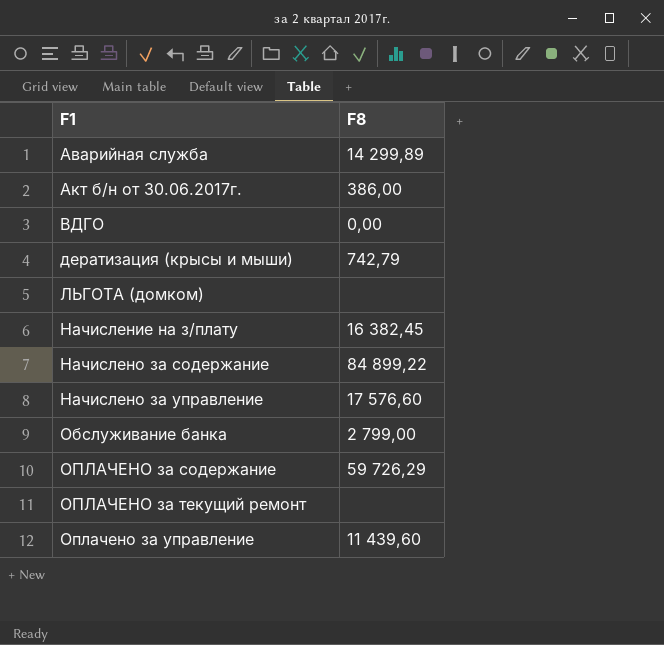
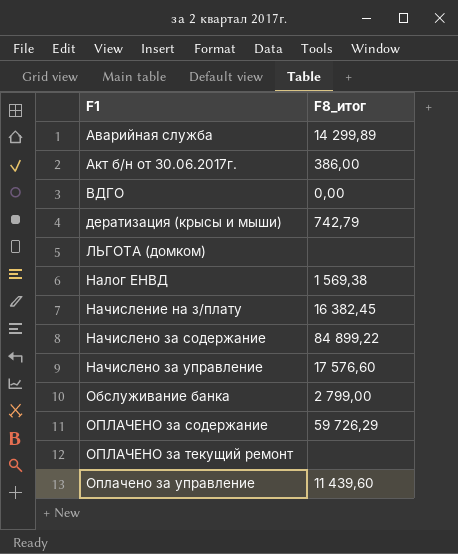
column name: F8 -> F8_итог
row Налог ЕНВД: none -> 1 569,38

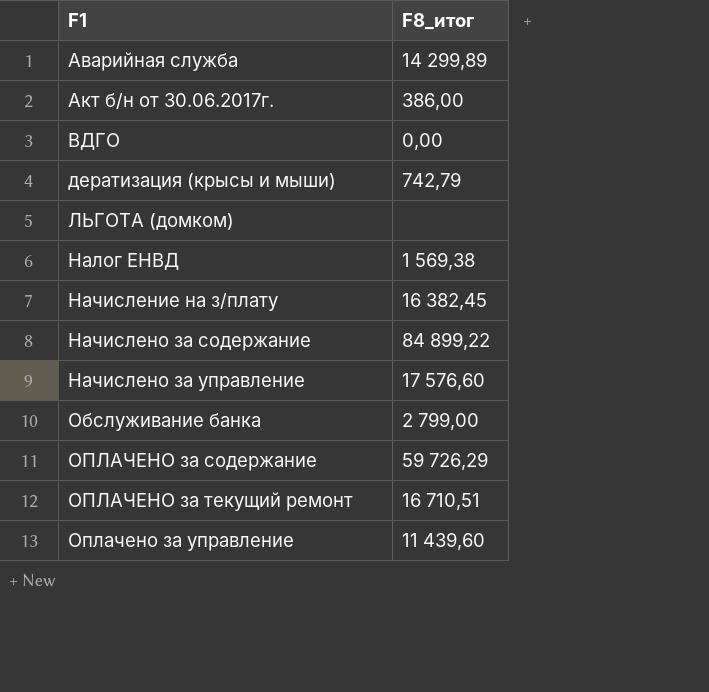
ОПЛАЧЕНО за текущий ремонт | F8_итог: none -> 16 710,51

